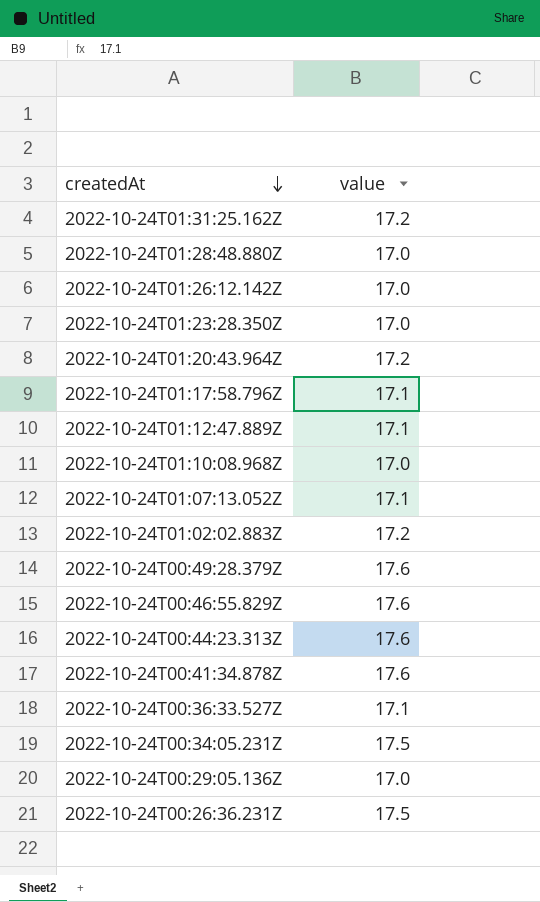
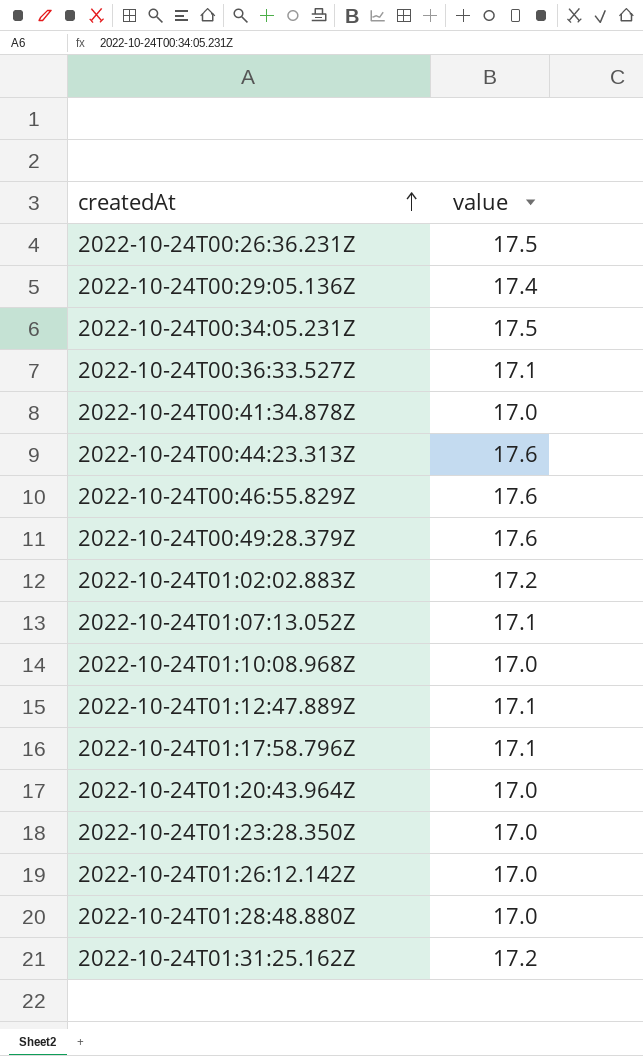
row order: createdAt descending -> createdAt ascending
2022-10-24T00:29:05.136Z | value: 17.0 -> 17.4
2022-10-24T00:41:34.878Z | value: 17.6 -> 17.0
2022-10-24T01:20:43.964Z | value: 17.2 -> 17.0

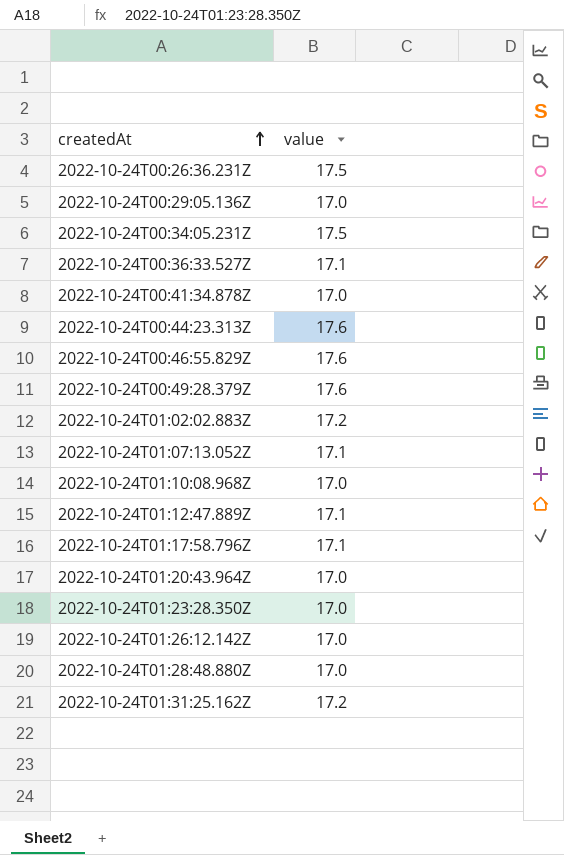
2022-10-24T00:29:05.136Z | value: 17.4 -> 17.0

